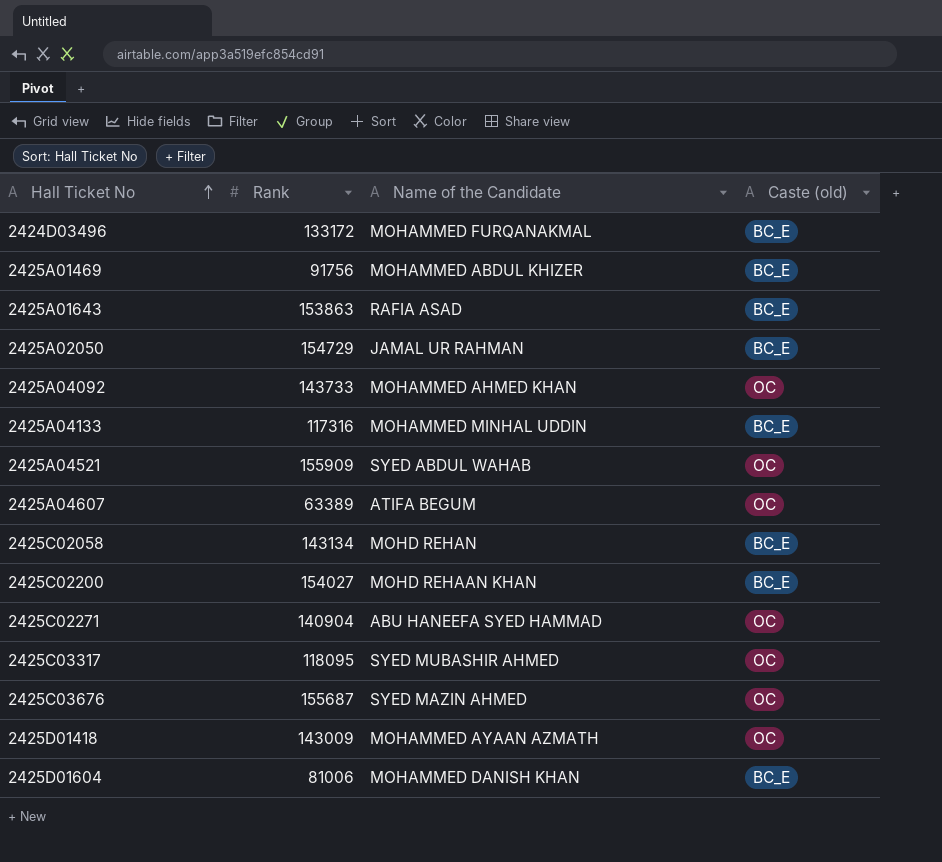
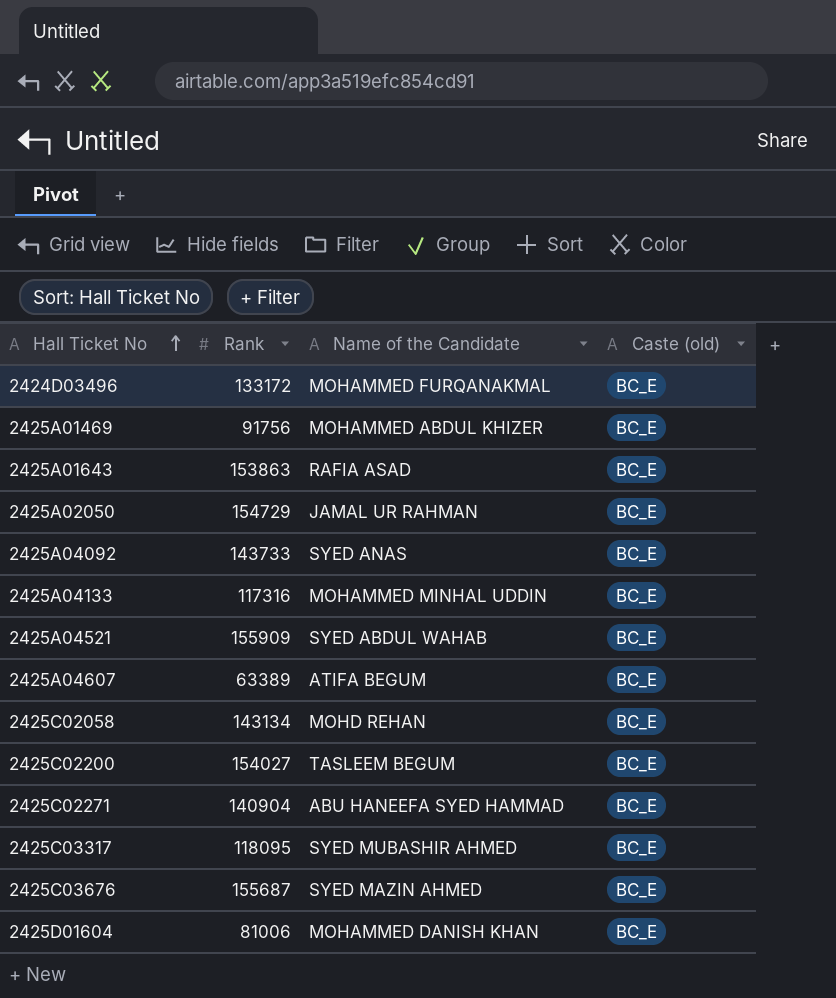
row 2425D01418: 143009 | MOHAMMED AYAAN AZMATH | OC -> none
2425A04092 | Name of the Candidate: MOHAMMED AHMED KHAN -> SYED ANAS
2425A04092 | Caste (old): OC -> BC_E
2425A04521 | Caste (old): OC -> BC_E
2425A04607 | Caste (old): OC -> BC_E
2425C02200 | Name of the Candidate: MOHD REHAAN KHAN -> TASLEEM BEGUM
2425C02271 | Caste (old): OC -> BC_E
2425C03317 | Caste (old): OC -> BC_E
2425C03676 | Caste (old): OC -> BC_E

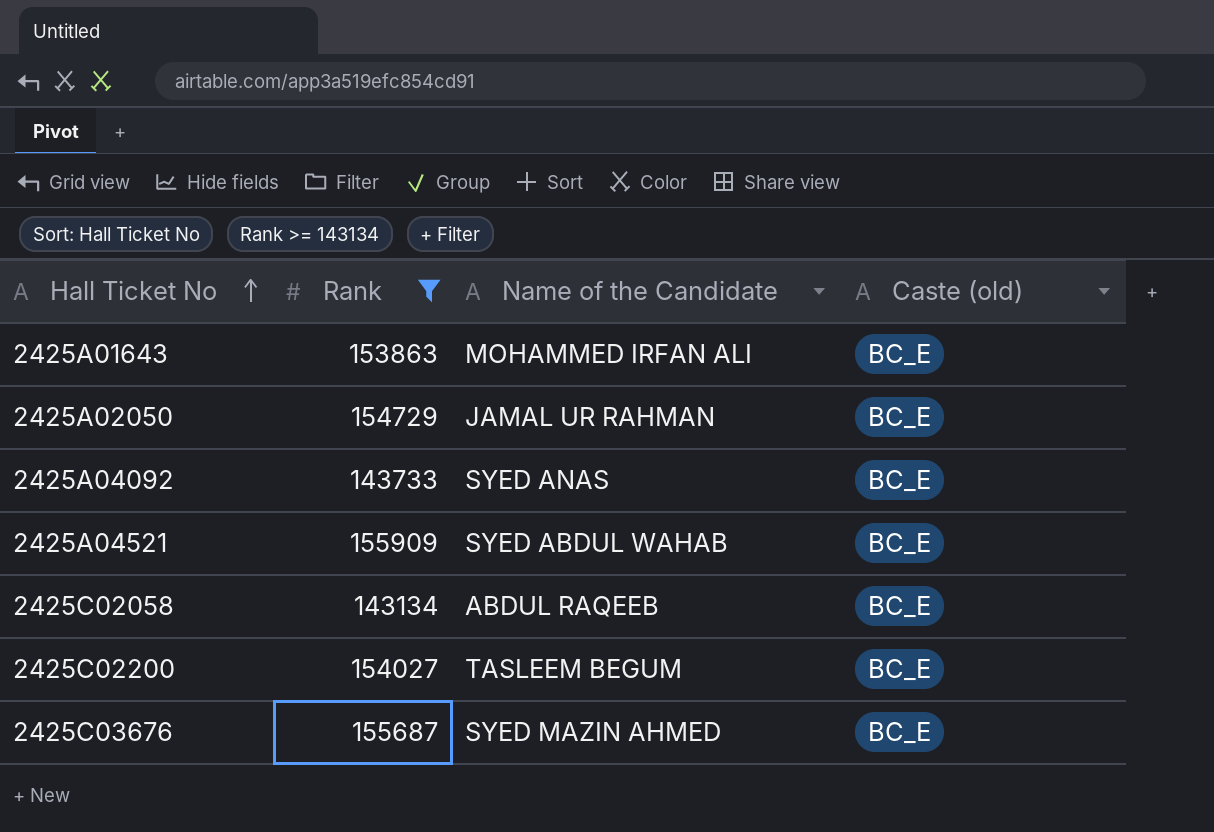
filter: none -> Rank >= 143134
2425A01643 | Name of the Candidate: RAFIA ASAD -> MOHAMMED IRFAN ALI
2425C02058 | Name of the Candidate: MOHD REHAN -> ABDUL RAQEEB

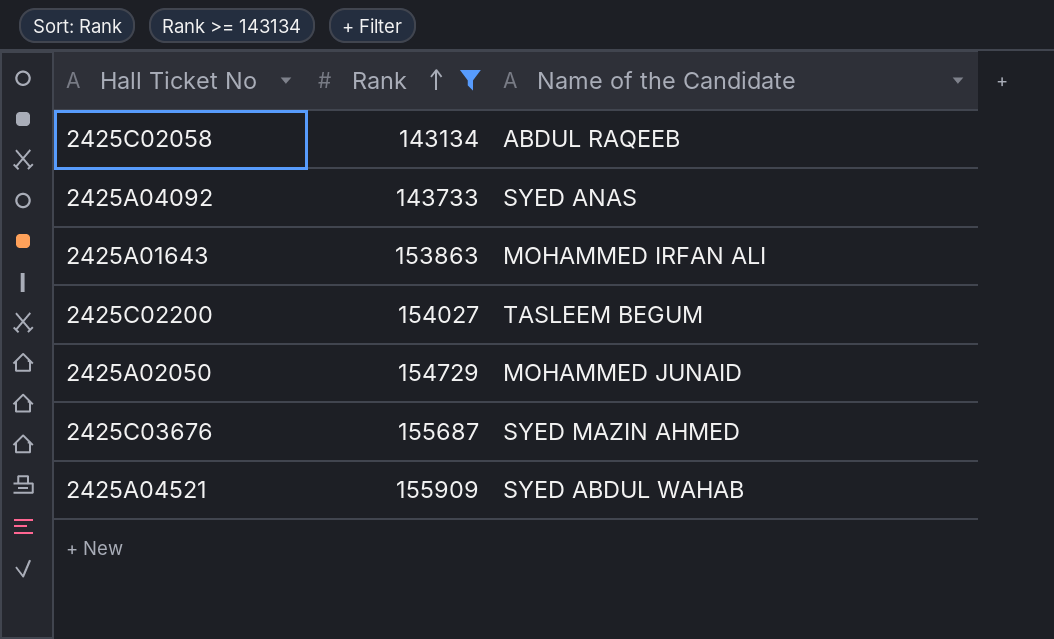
row order: Hall Ticket No ascending -> Rank ascending
column Caste (old) | position: 4 -> none
2425A02050 | Name of the Candidate: JAMAL UR RAHMAN -> MOHAMMED JUNAID

